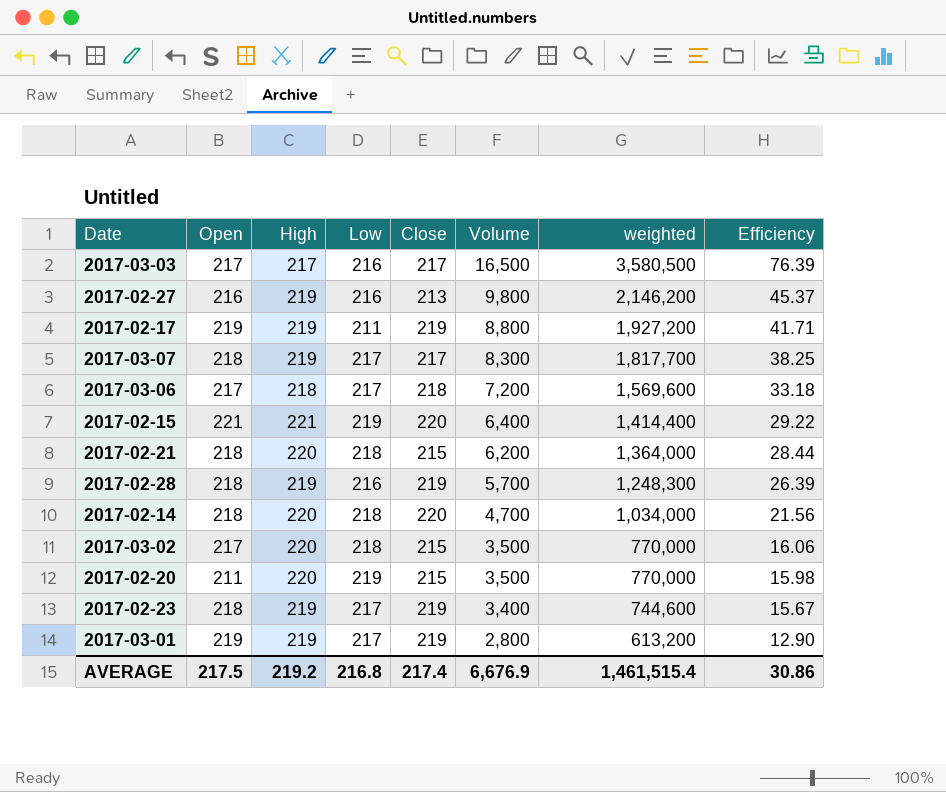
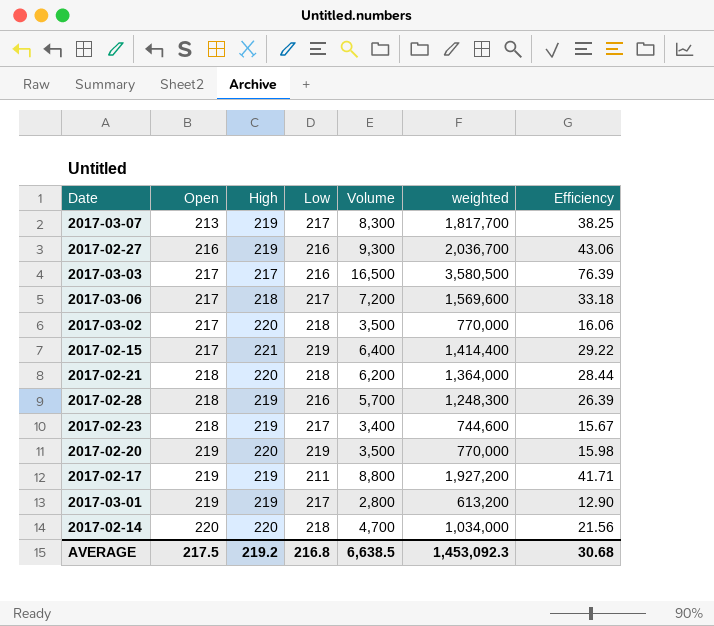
row order: Volume descending -> Open ascending
column Close | position: 5 -> none
2017-03-07 | Open: 218 -> 213
2017-02-27 | Volume: 9,800 -> 9,300
2017-02-27 | weighted: 2,146,200 -> 2,036,700
2017-02-27 | Efficiency: 45.37 -> 43.06
2017-02-15 | Open: 221 -> 217
2017-02-20 | Open: 211 -> 219
2017-02-14 | Open: 218 -> 220
AVERAGE | Volume: 6,676.9 -> 6,638.5
AVERAGE | weighted: 1,461,515.4 -> 1,453,092.3
AVERAGE | Efficiency: 30.86 -> 30.68

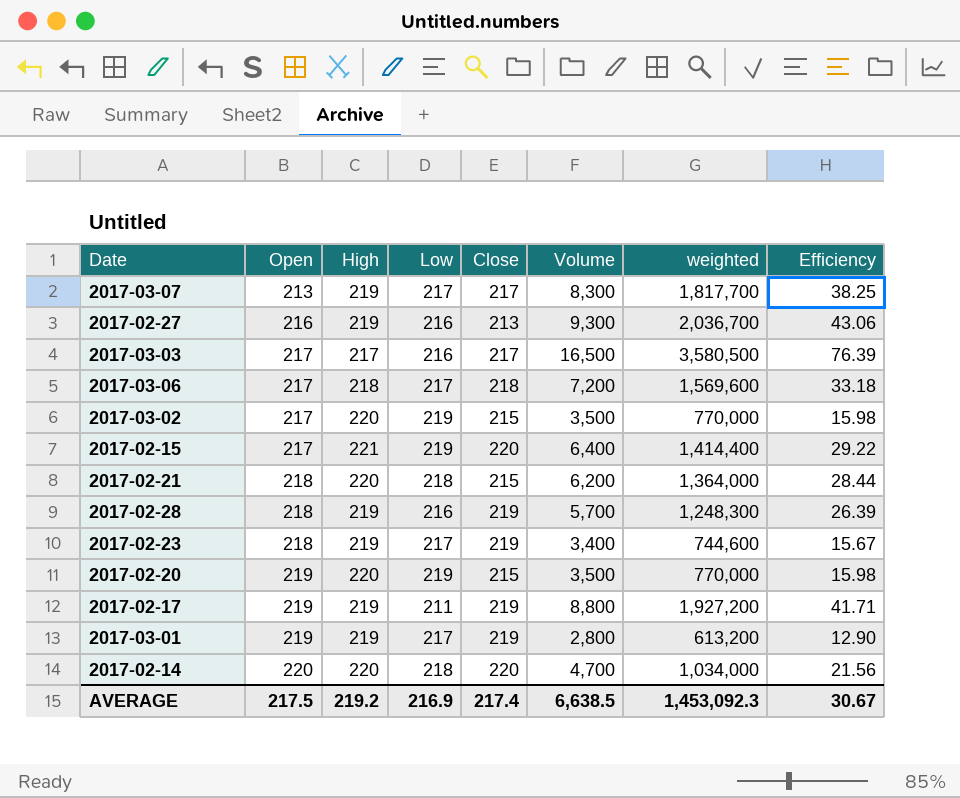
column Close | position: none -> 5
2017-03-02 | Low: 218 -> 219
2017-03-02 | Efficiency: 16.06 -> 15.98
AVERAGE | Low: 216.8 -> 216.9
AVERAGE | Efficiency: 30.68 -> 30.67

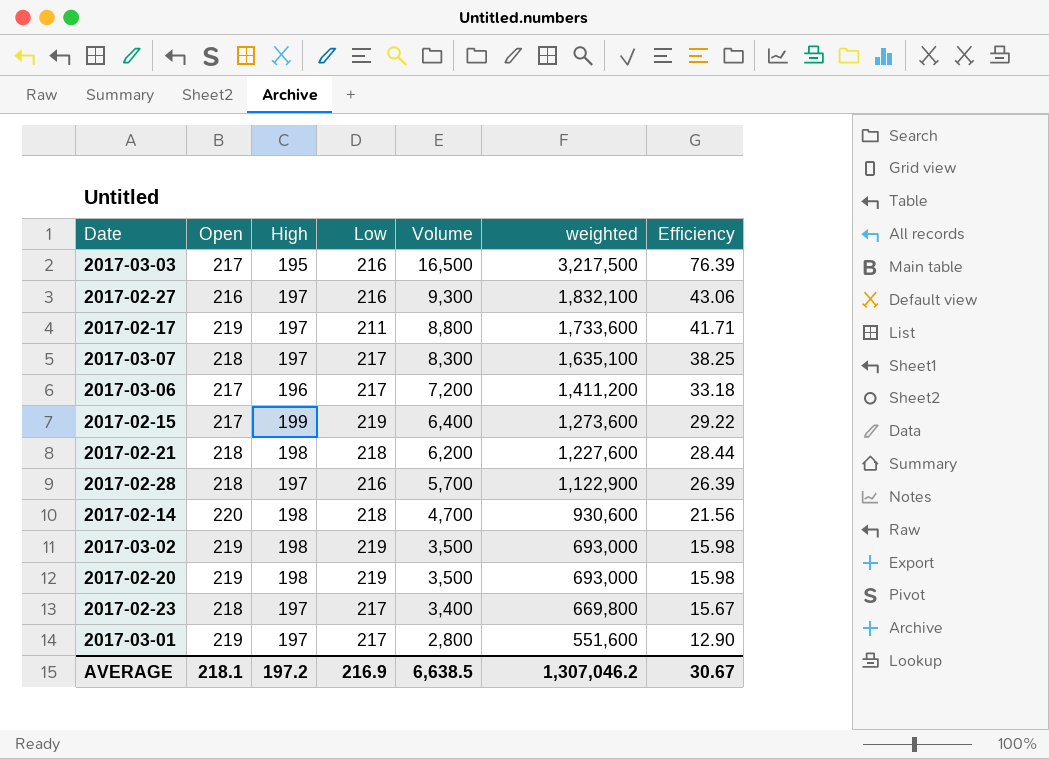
row order: Open ascending -> Volume descending
column Close | position: 5 -> none
2017-03-03 | High: 217 -> 195
2017-03-03 | weighted: 3,580,500 -> 3,217,500
2017-02-27 | High: 219 -> 197
2017-02-27 | weighted: 2,036,700 -> 1,832,100
2017-02-17 | High: 219 -> 197
2017-02-17 | weighted: 1,927,200 -> 1,733,600
2017-03-07 | Open: 213 -> 218
2017-03-07 | High: 219 -> 197
2017-03-07 | weighted: 1,817,700 -> 1,635,100
2017-03-06 | High: 218 -> 196
2017-03-06 | weighted: 1,569,600 -> 1,411,200
2017-02-15 | High: 221 -> 199
2017-02-15 | weighted: 1,414,400 -> 1,273,600
2017-02-21 | High: 220 -> 198
2017-02-21 | weighted: 1,364,000 -> 1,227,600
2017-02-28 | High: 219 -> 197
2017-02-28 | weighted: 1,248,300 -> 1,122,900
2017-02-14 | High: 220 -> 198
2017-02-14 | weighted: 1,034,000 -> 930,600
2017-03-02 | Open: 217 -> 219
2017-03-02 | High: 220 -> 198
2017-03-02 | weighted: 770,000 -> 693,000
2017-02-20 | High: 220 -> 198
2017-02-20 | weighted: 770,000 -> 693,000
2017-02-23 | High: 219 -> 197
2017-02-23 | weighted: 744,600 -> 669,800
2017-03-01 | High: 219 -> 197
2017-03-01 | weighted: 613,200 -> 551,600
AVERAGE | Open: 217.5 -> 218.1
AVERAGE | High: 219.2 -> 197.2
AVERAGE | weighted: 1,453,092.3 -> 1,307,046.2

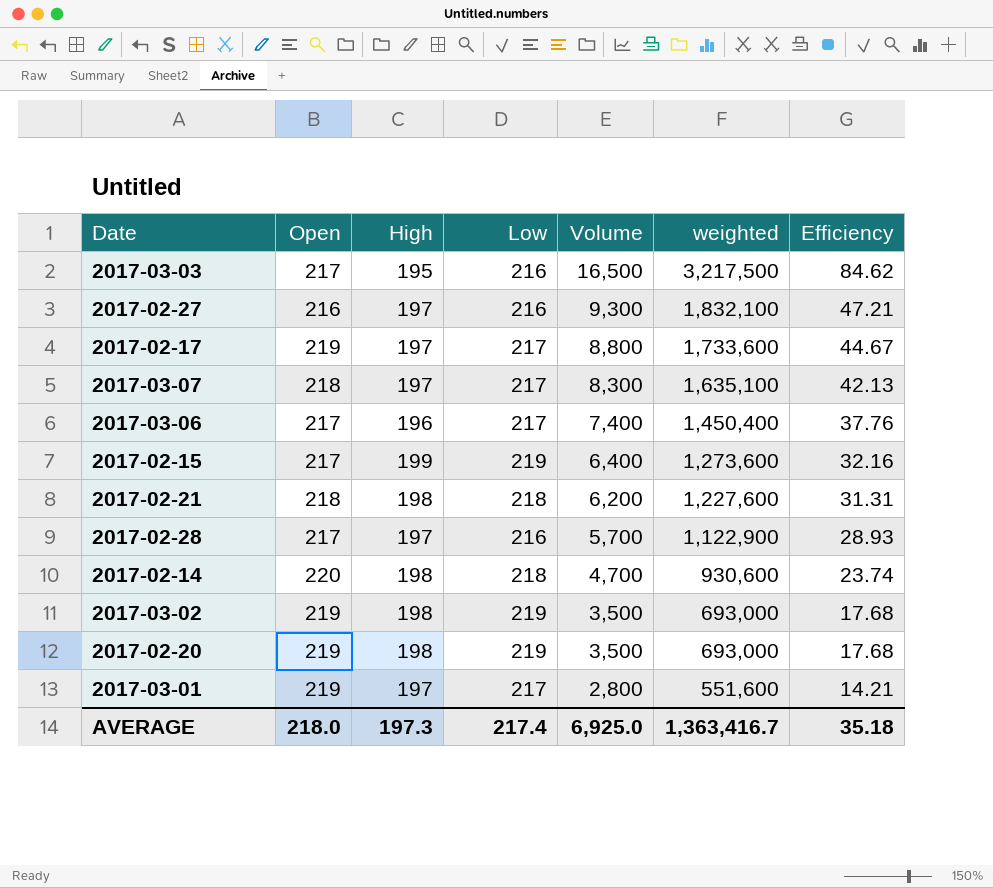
column Efficiency | formula: [Volume] / [Low] -> [Volume] / [High]
row 2017-02-23: 218 | 197 | 217 | 3,400 | 669,800 | 15.67 -> none
2017-02-17 | Low: 211 -> 217
2017-03-06 | Volume: 7,200 -> 7,400
2017-03-06 | weighted: 1,411,200 -> 1,450,400
2017-02-28 | Open: 218 -> 217
AVERAGE | Open: 218.1 -> 218.0
AVERAGE | High: 197.2 -> 197.3
AVERAGE | Low: 216.9 -> 217.4
AVERAGE | Volume: 6,638.5 -> 6,925.0
AVERAGE | weighted: 1,307,046.2 -> 1,363,416.7
AVERAGE | Efficiency: 30.67 -> 35.18

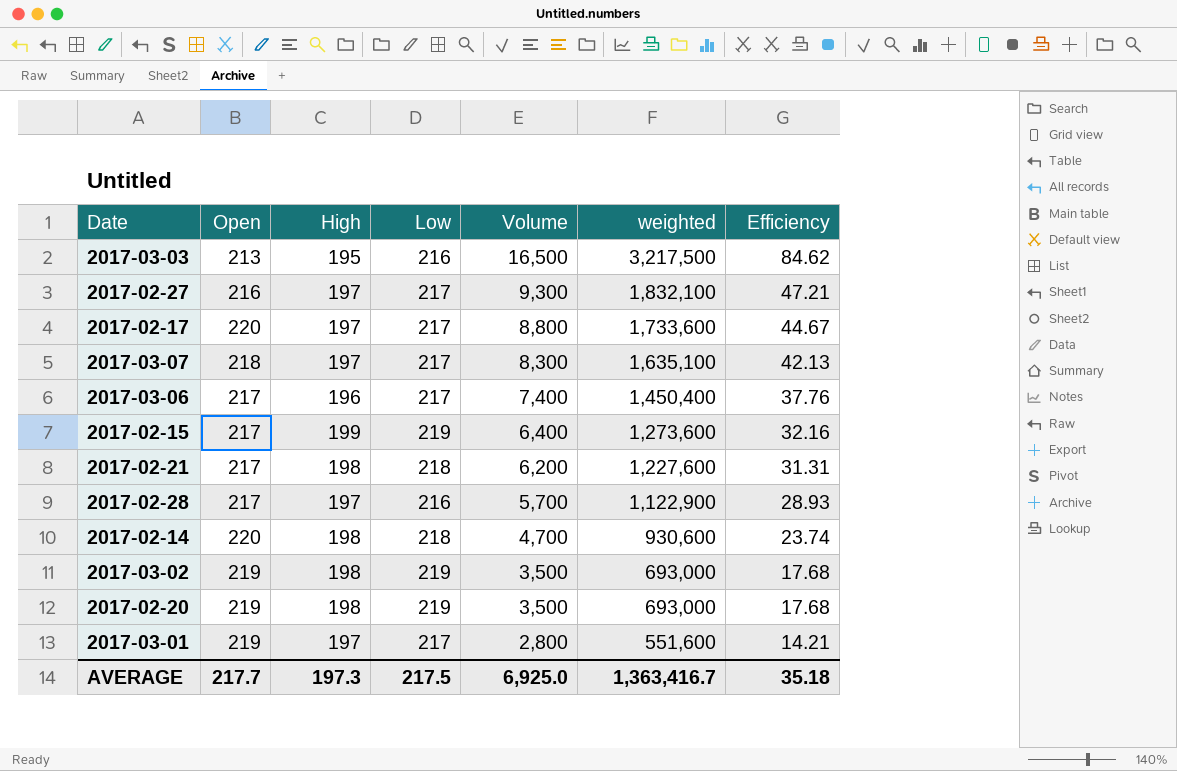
2017-03-03 | Open: 217 -> 213
2017-02-27 | Low: 216 -> 217
2017-02-17 | Open: 219 -> 220
2017-02-21 | Open: 218 -> 217
AVERAGE | Open: 218.0 -> 217.7
AVERAGE | Low: 217.4 -> 217.5

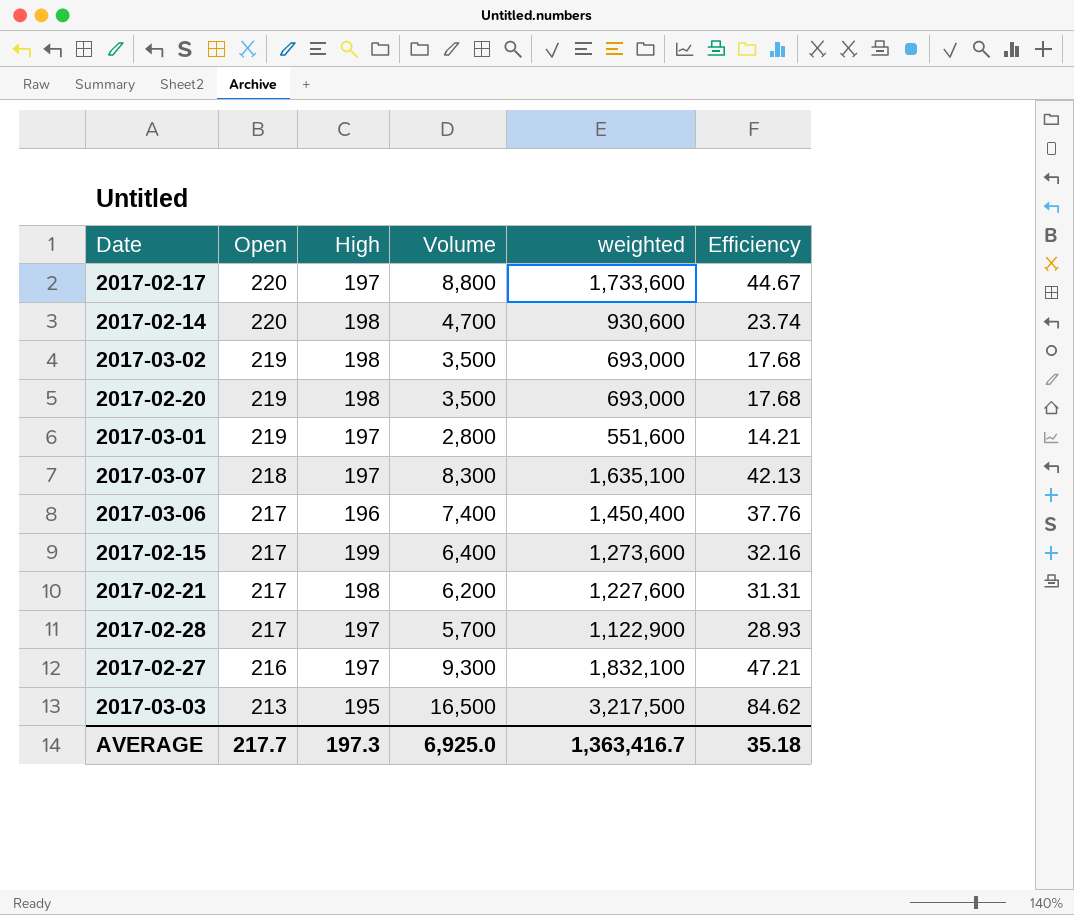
row order: Volume descending -> Open descending
column Low | position: 4 -> none

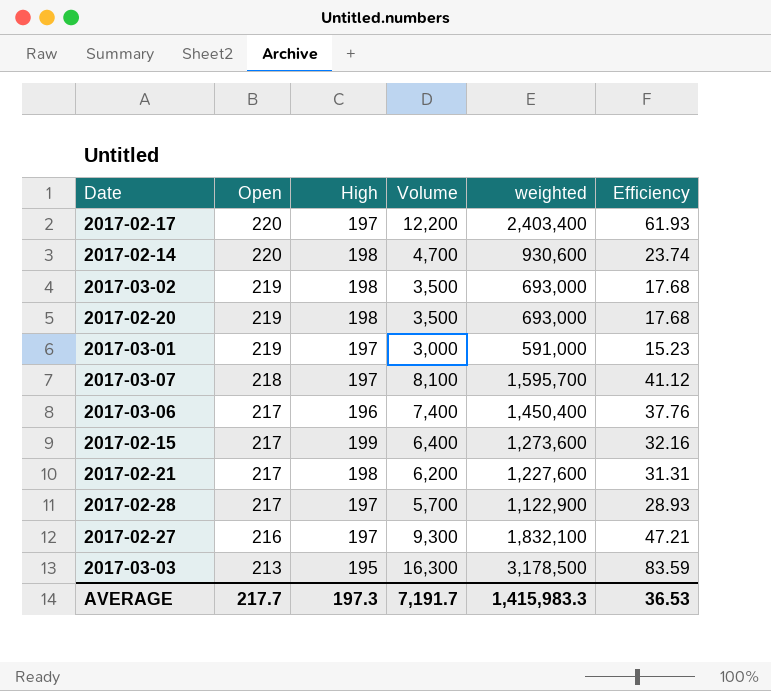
2017-02-17 | Volume: 8,800 -> 12,200
2017-02-17 | weighted: 1,733,600 -> 2,403,400
2017-02-17 | Efficiency: 44.67 -> 61.93
2017-03-01 | Volume: 2,800 -> 3,000
2017-03-01 | weighted: 551,600 -> 591,000
2017-03-01 | Efficiency: 14.21 -> 15.23
2017-03-07 | Volume: 8,300 -> 8,100
2017-03-07 | weighted: 1,635,100 -> 1,595,700
2017-03-07 | Efficiency: 42.13 -> 41.12
2017-03-03 | Volume: 16,500 -> 16,300
2017-03-03 | weighted: 3,217,500 -> 3,178,500
2017-03-03 | Efficiency: 84.62 -> 83.59
AVERAGE | Volume: 6,925.0 -> 7,191.7
AVERAGE | weighted: 1,363,416.7 -> 1,415,983.3
AVERAGE | Efficiency: 35.18 -> 36.53

